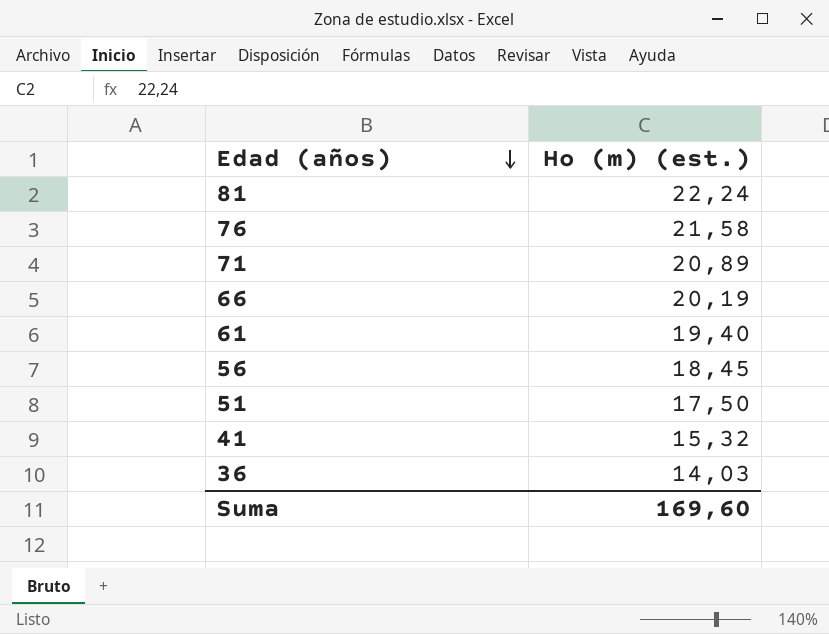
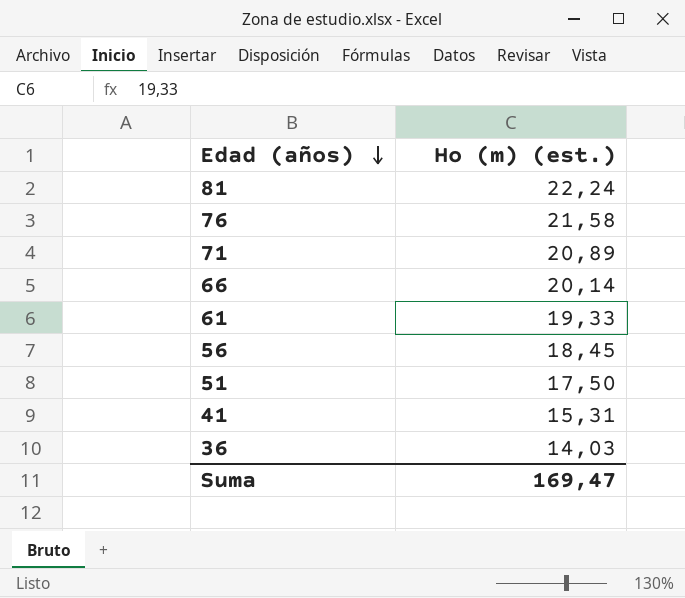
66 | Ho (m) (est.): 20,19 -> 20,14
61 | Ho (m) (est.): 19,40 -> 19,33
41 | Ho (m) (est.): 15,32 -> 15,31
Suma | Ho (m) (est.): 169,60 -> 169,47

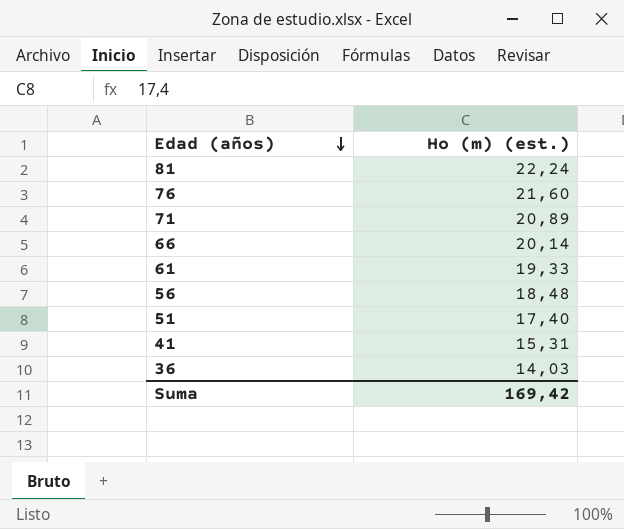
76 | Ho (m) (est.): 21,58 -> 21,60
56 | Ho (m) (est.): 18,45 -> 18,48
51 | Ho (m) (est.): 17,50 -> 17,40
Suma | Ho (m) (est.): 169,47 -> 169,42

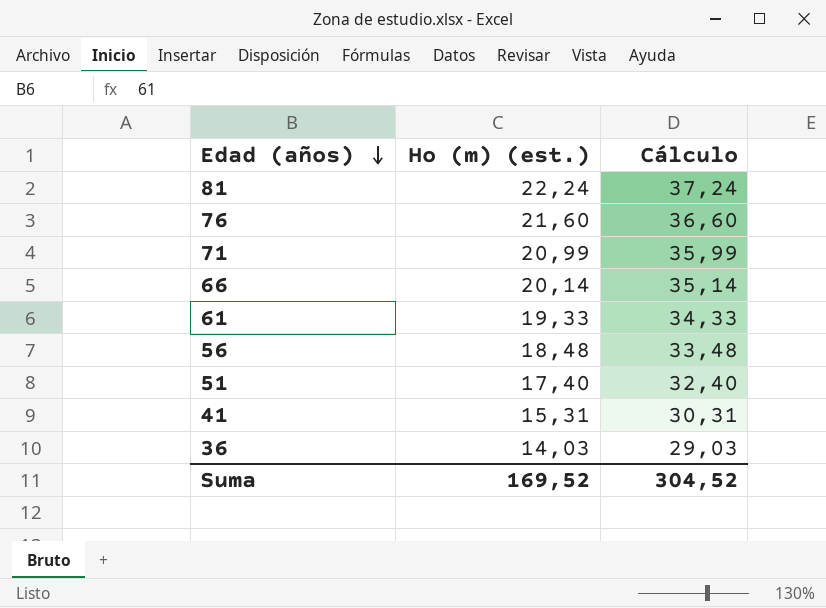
column Cálculo | formula: none -> [Ho (m) (est.)] + 15
71 | Ho (m) (est.): 20,89 -> 20,99
Suma | Ho (m) (est.): 169,42 -> 169,52

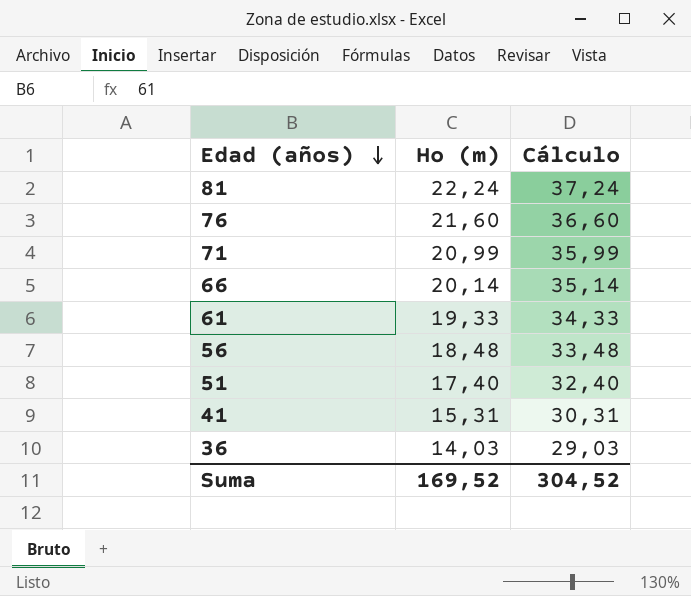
column name: Ho (m) (est.) -> Ho (m)

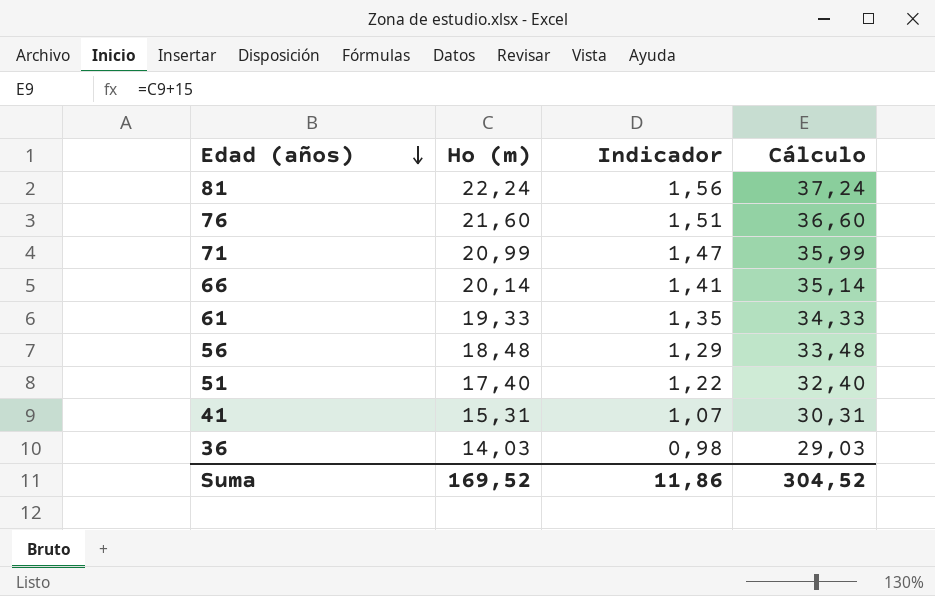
column Indicador | formula: none -> [Ho (m)] * 0,07

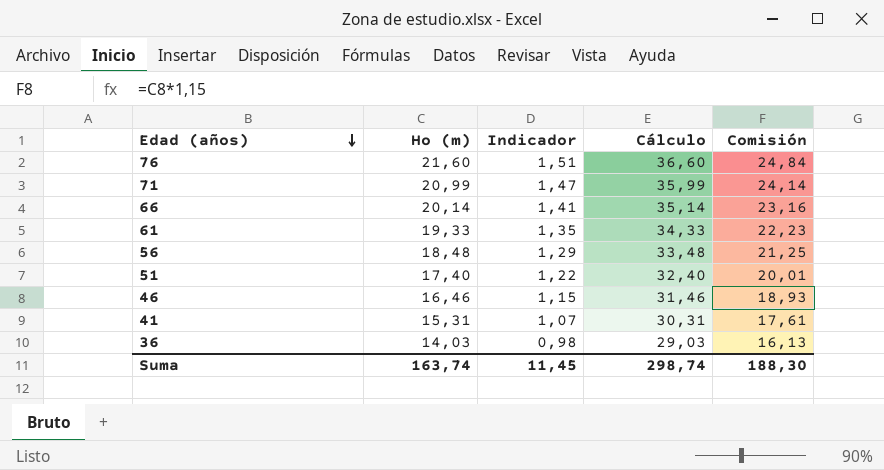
column Comisión | formula: none -> [Ho (m)] * 1,15
row 81: 22,24 | 1,56 | 37,24 -> none
row 46: none -> 16,46 | 1,15 | 31,46 | 18,93
Suma | Ho (m): 169,52 -> 163,74
Suma | Indicador: 11,86 -> 11,45
Suma | Cálculo: 304,52 -> 298,74

